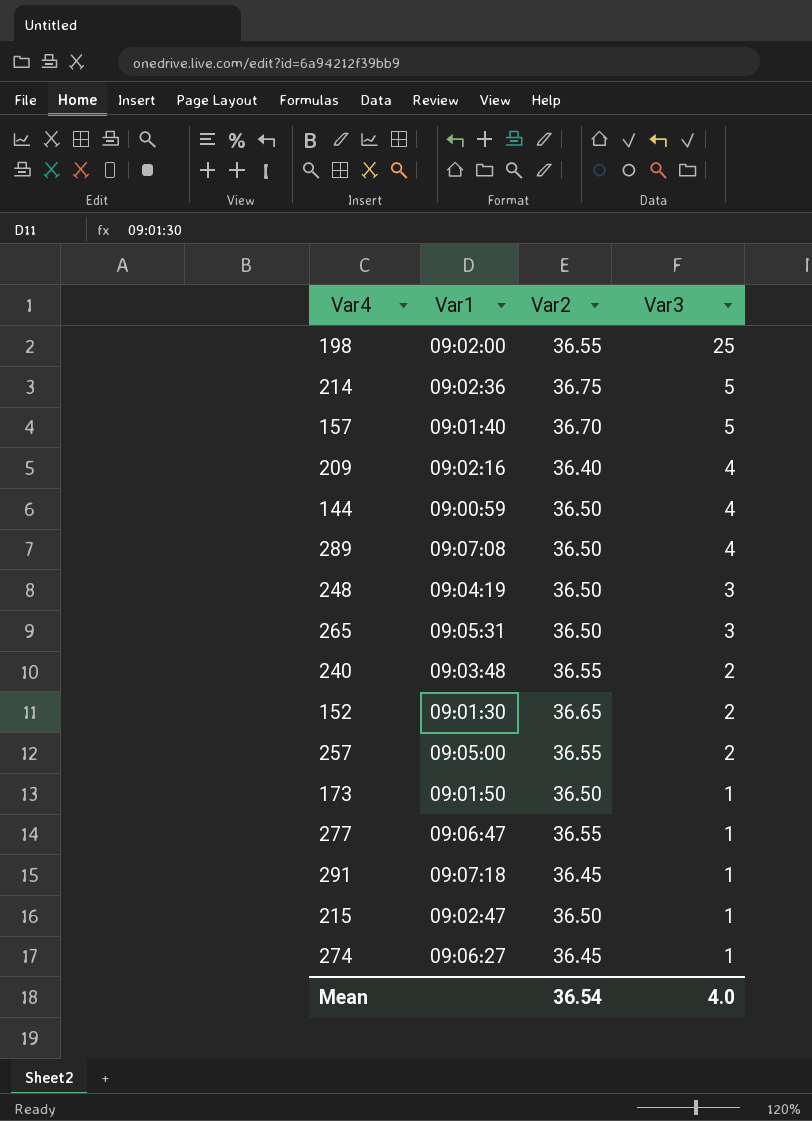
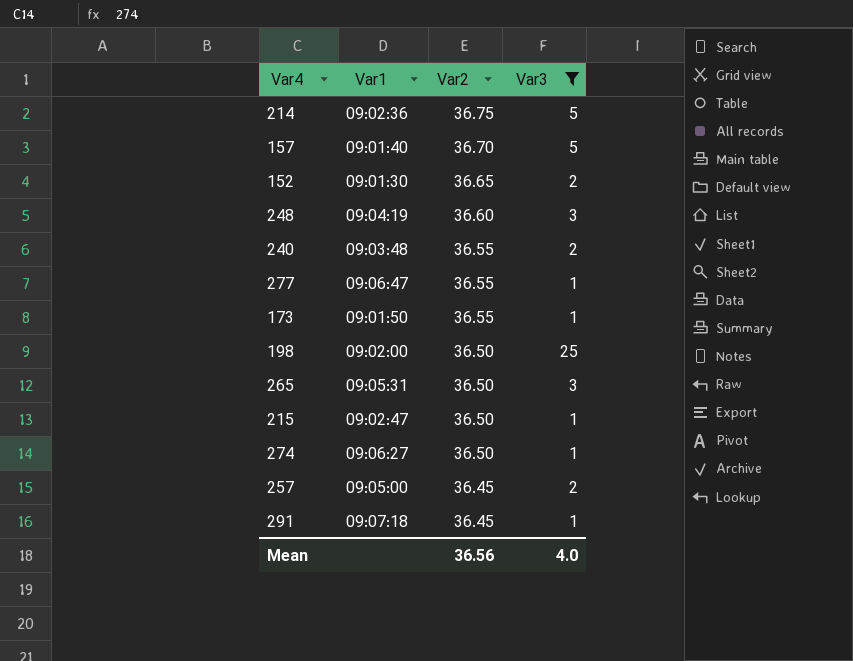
filter: none -> Var3 != 4
row order: Var3 descending -> Var2 descending
248 | Var2: 36.50 -> 36.60
173 | Var2: 36.50 -> 36.55
198 | Var2: 36.55 -> 36.50
274 | Var2: 36.45 -> 36.50
257 | Var2: 36.55 -> 36.45
Mean | Var2: 36.54 -> 36.56

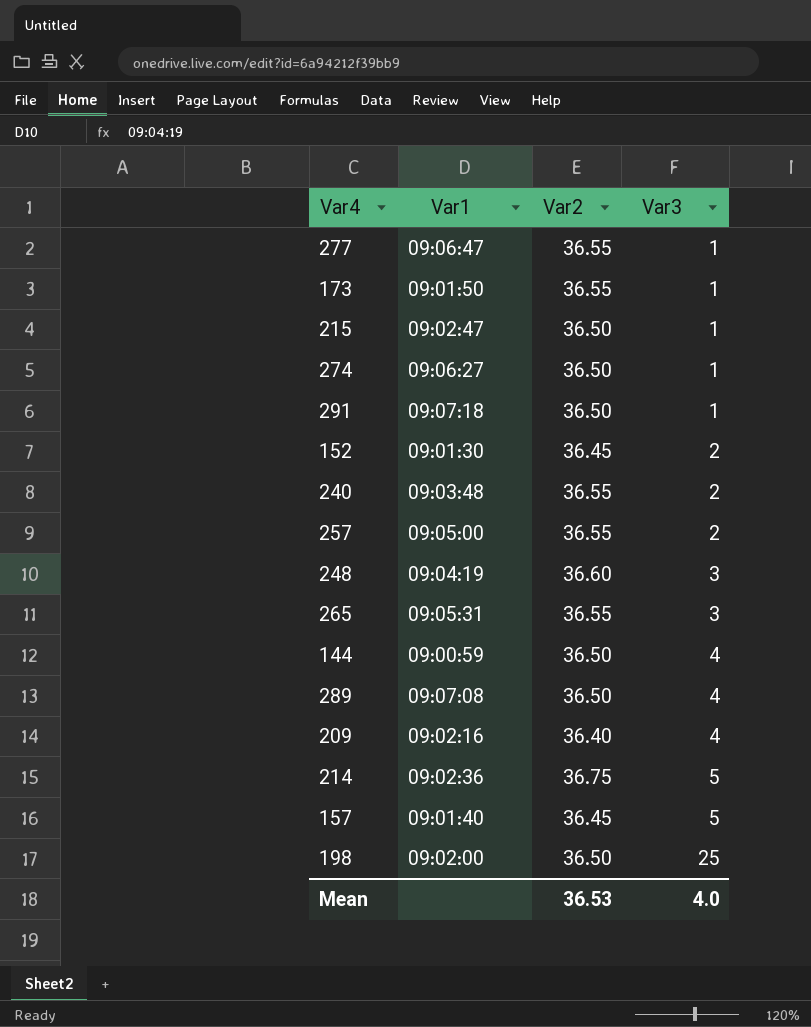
filter: Var3 != 4 -> none
row order: Var2 descending -> Var3 ascending
291 | Var2: 36.45 -> 36.50
152 | Var2: 36.65 -> 36.45
257 | Var2: 36.45 -> 36.55
265 | Var2: 36.50 -> 36.55
157 | Var2: 36.70 -> 36.45
Mean | Var2: 36.56 -> 36.53

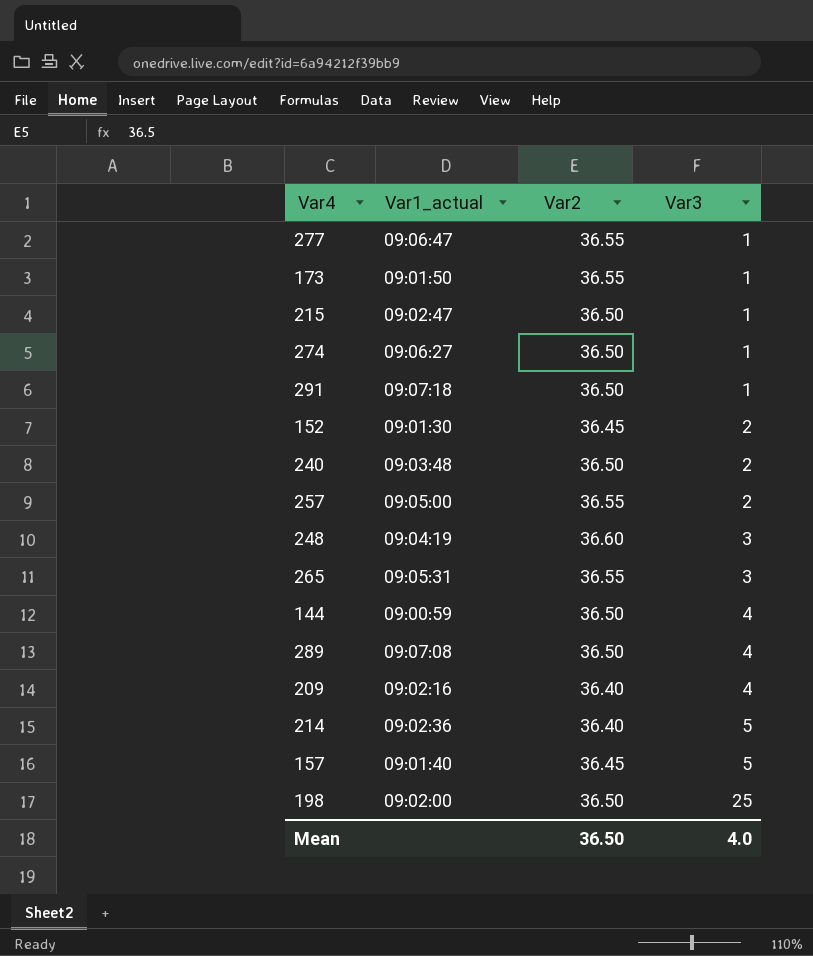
column name: Var1 -> Var1_actual
240 | Var2: 36.55 -> 36.50
214 | Var2: 36.75 -> 36.40
Mean | Var2: 36.53 -> 36.50

